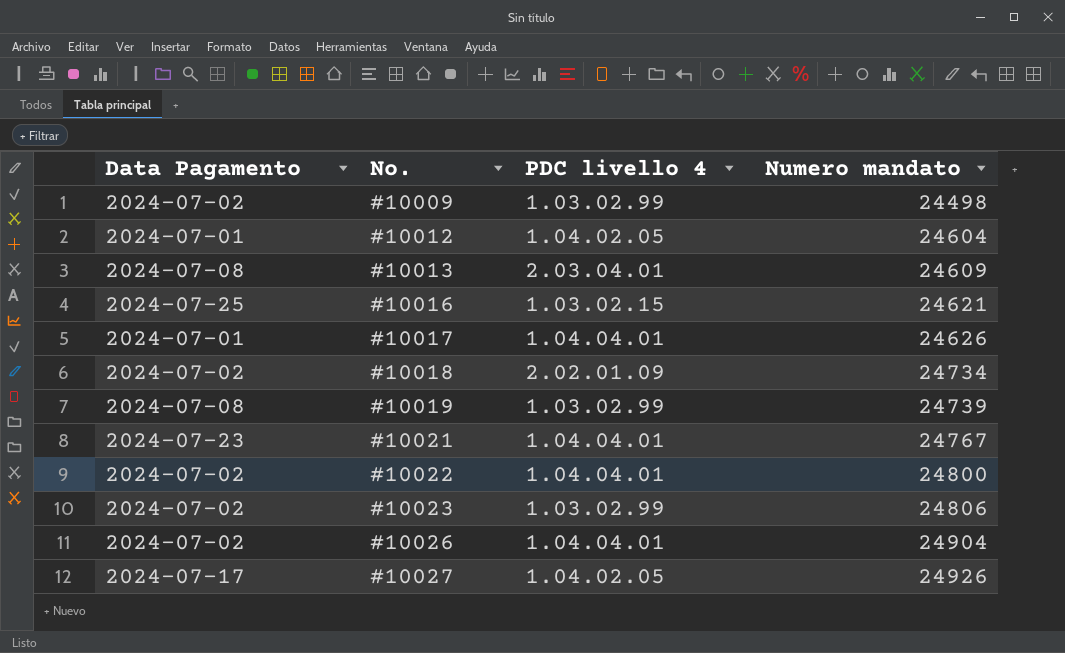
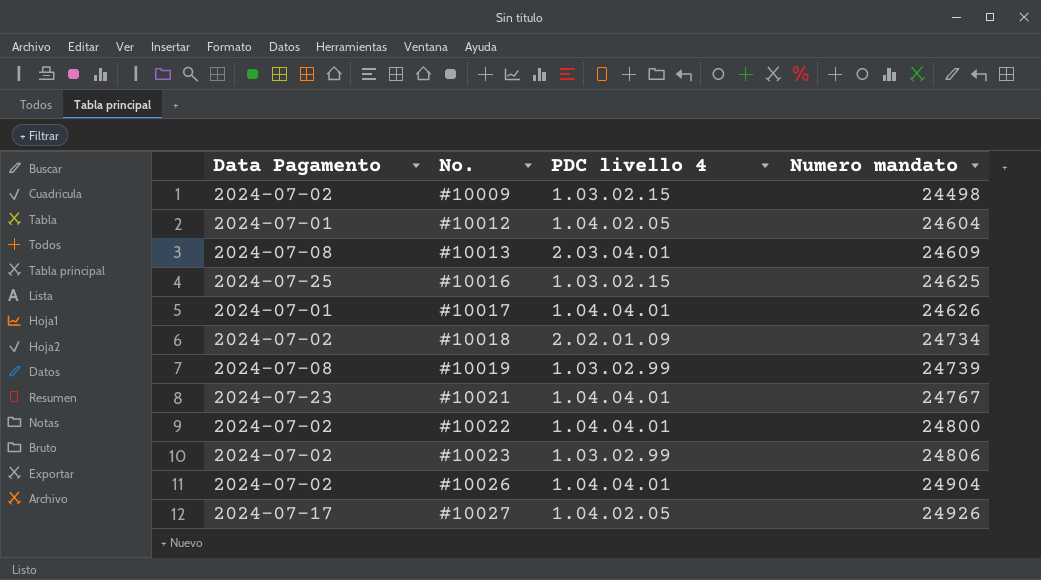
#10009 | PDC livello 4: 1.03.02.99 -> 1.03.02.15
#10016 | Numero mandato: 24621 -> 24625

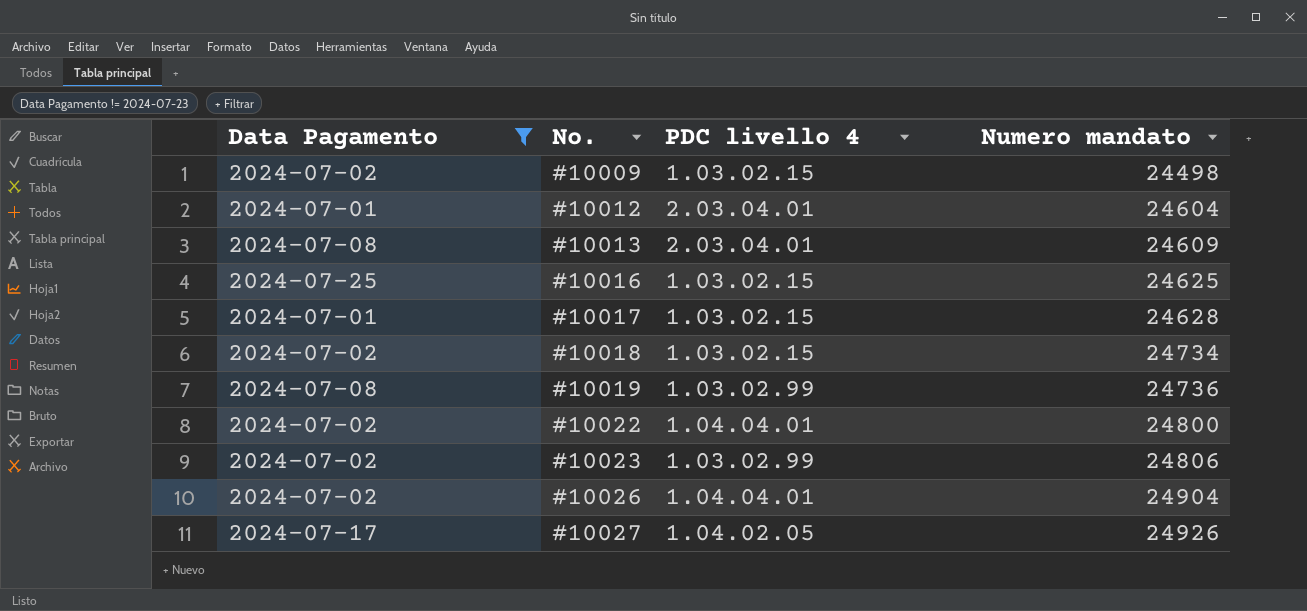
filter: none -> Data Pagamento != 2024-07-23
#10012 | PDC livello 4: 1.04.02.05 -> 2.03.04.01
#10017 | PDC livello 4: 1.04.04.01 -> 1.03.02.15
#10017 | Numero mandato: 24626 -> 24628
#10018 | PDC livello 4: 2.02.01.09 -> 1.03.02.15
#10019 | Numero mandato: 24739 -> 24736

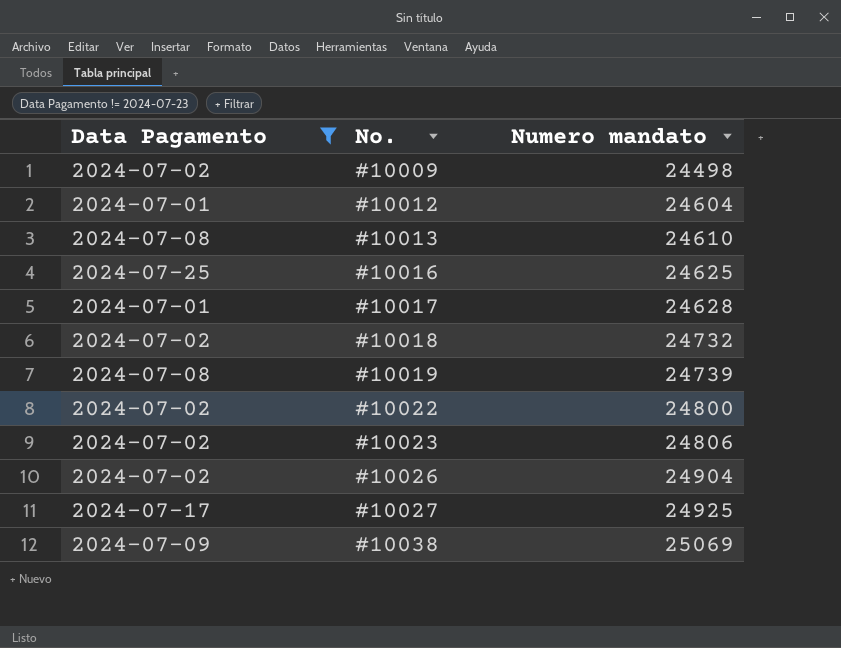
column PDC livello 4 | position: 3 -> none
#10013 | Numero mandato: 24609 -> 24610
#10018 | Numero mandato: 24734 -> 24732
#10019 | Numero mandato: 24736 -> 24739
#10027 | Numero mandato: 24926 -> 24925
row #10038: none -> 2024-07-09 | 25069

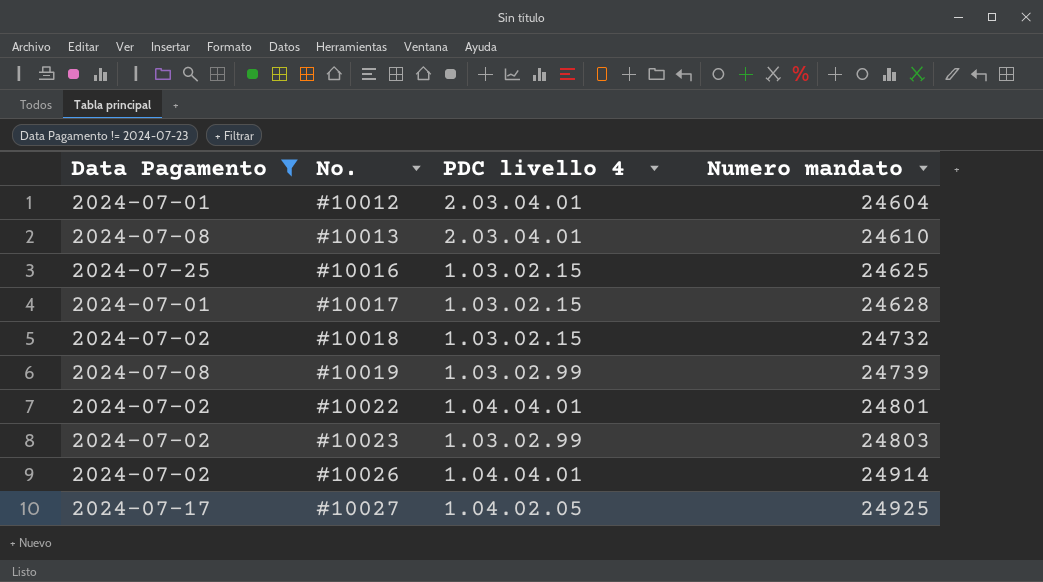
column PDC livello 4 | position: none -> 3
row #10009: 2024-07-02 | 24498 -> none
row #10038: 2024-07-09 | 25069 -> none
#10022 | Numero mandato: 24800 -> 24801
#10023 | Numero mandato: 24806 -> 24803
#10026 | Numero mandato: 24904 -> 24914

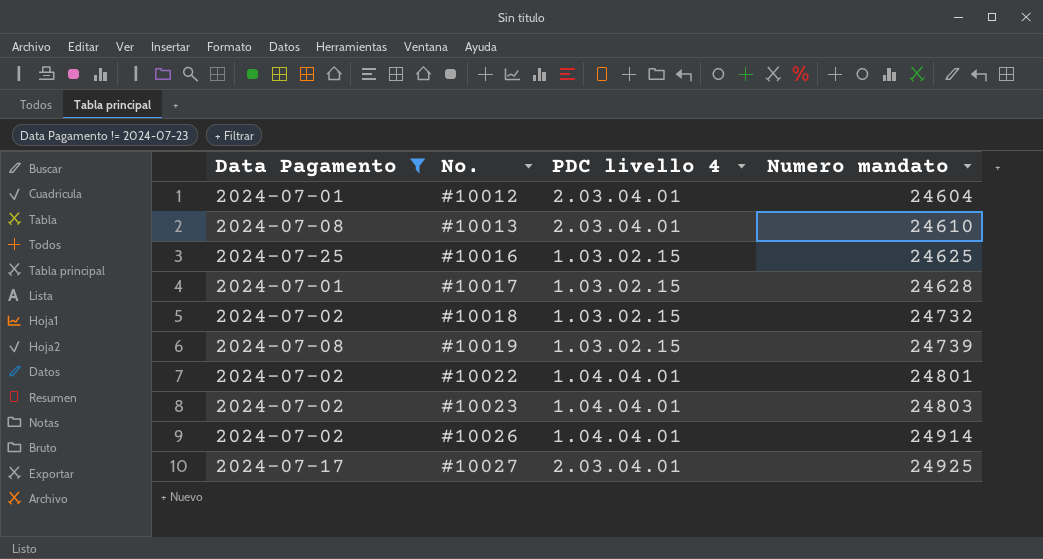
#10019 | PDC livello 4: 1.03.02.99 -> 1.03.02.15
#10023 | PDC livello 4: 1.03.02.99 -> 1.04.04.01
#10027 | PDC livello 4: 1.04.02.05 -> 2.03.04.01

